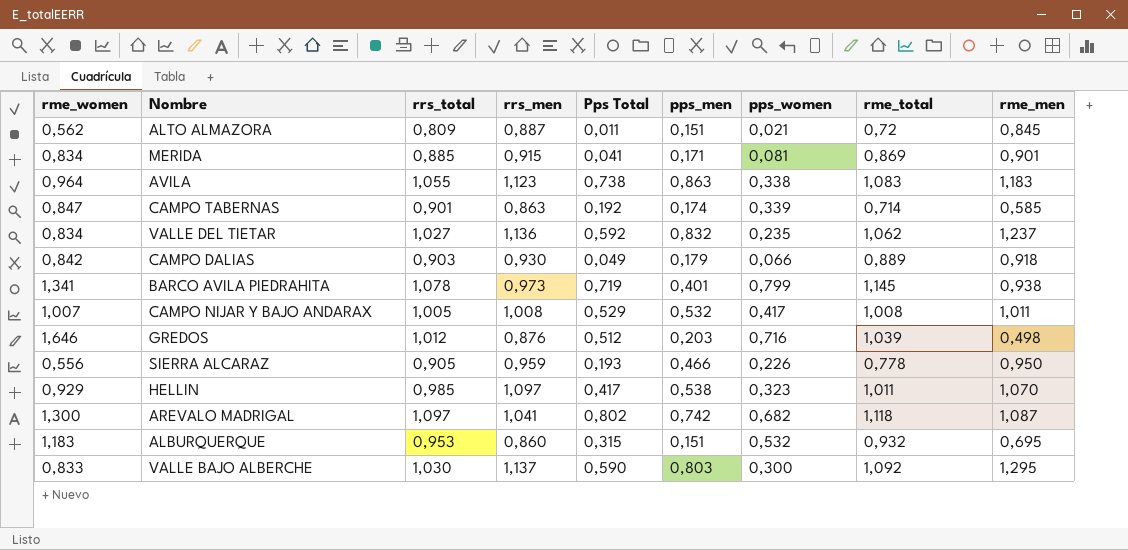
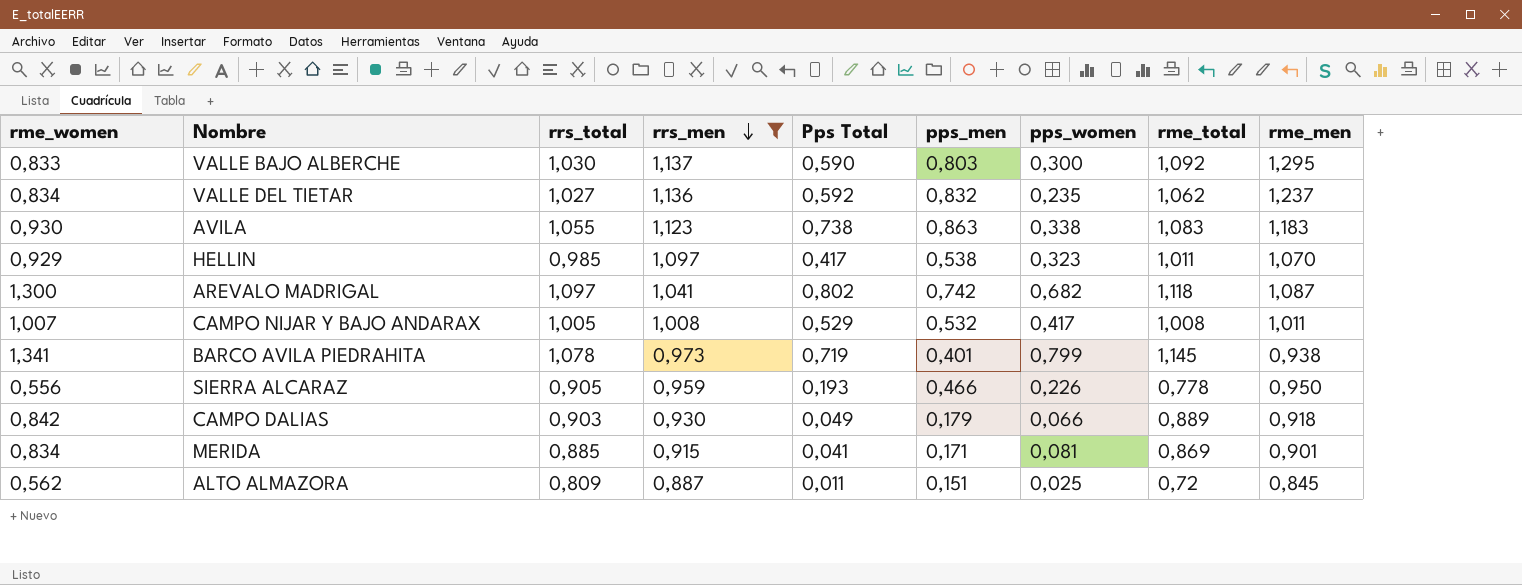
filter: none -> rrs_men >= 0,887
row order: none -> rrs_men descending
AVILA | rme_women: 0,964 -> 0,930
ALTO ALMAZORA | pps_women: 0,021 -> 0,025

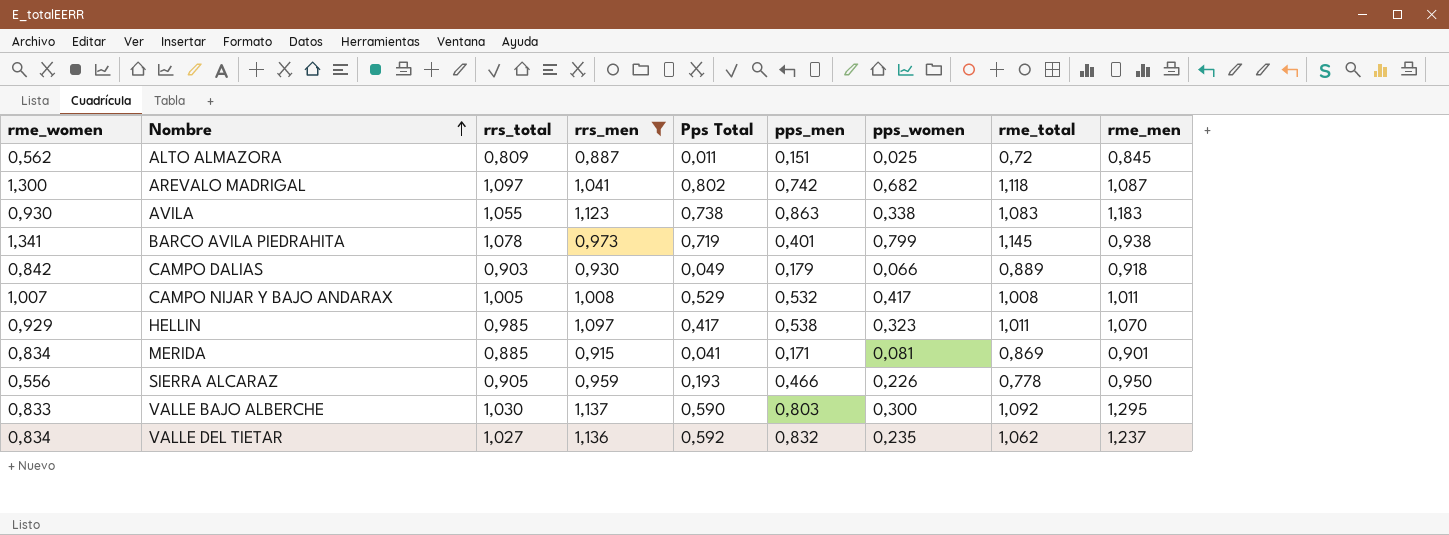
row order: rrs_men descending -> Nombre ascending

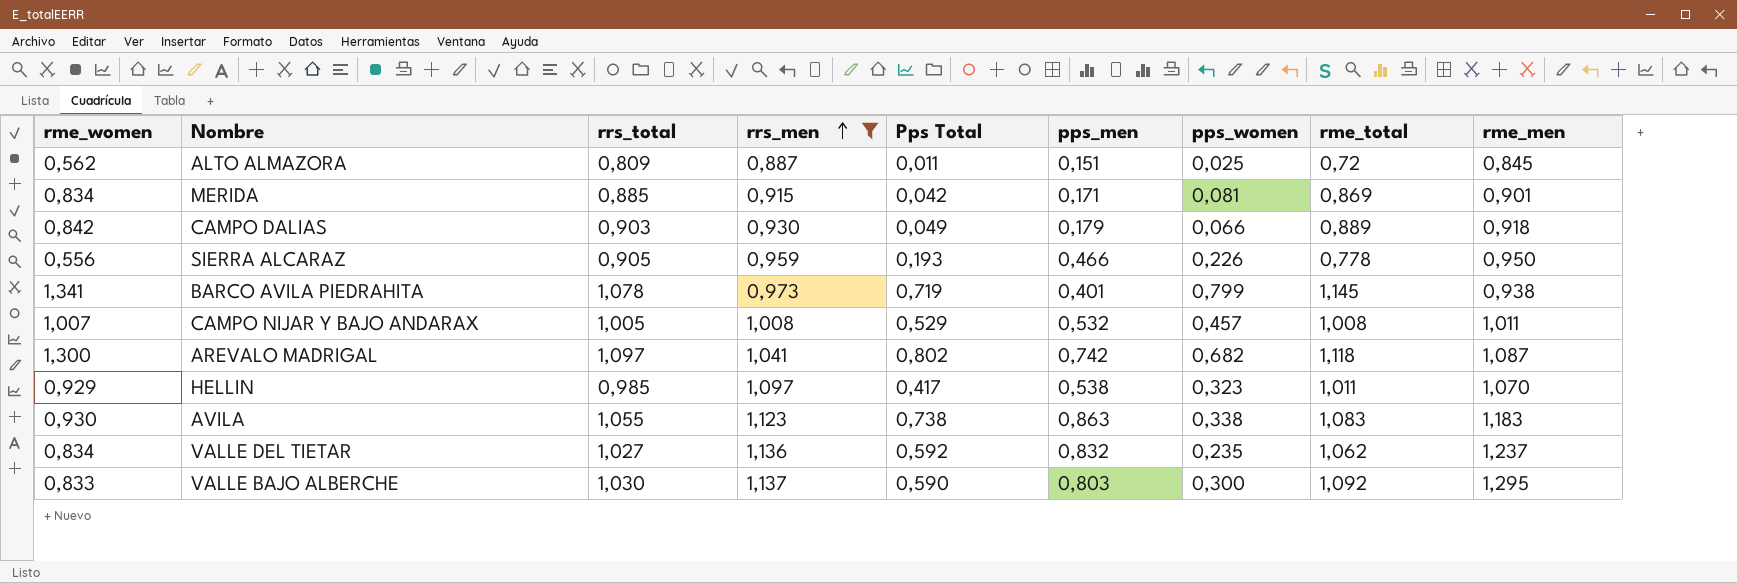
row order: Nombre ascending -> rrs_men ascending
MERIDA | Pps Total: 0,041 -> 0,042
CAMPO NIJAR Y BAJO ANDARAX | pps_women: 0,417 -> 0,457

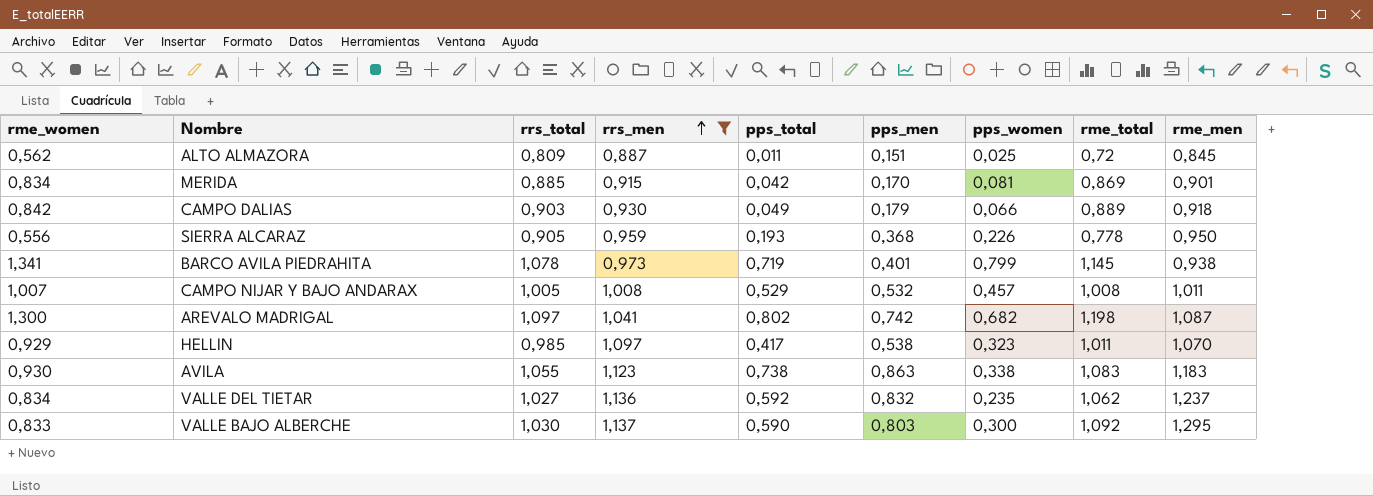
column name: Pps Total -> pps_total
MERIDA | pps_men: 0,171 -> 0,170
SIERRA ALCARAZ | pps_men: 0,466 -> 0,368
AREVALO MADRIGAL | rme_total: 1,118 -> 1,198

